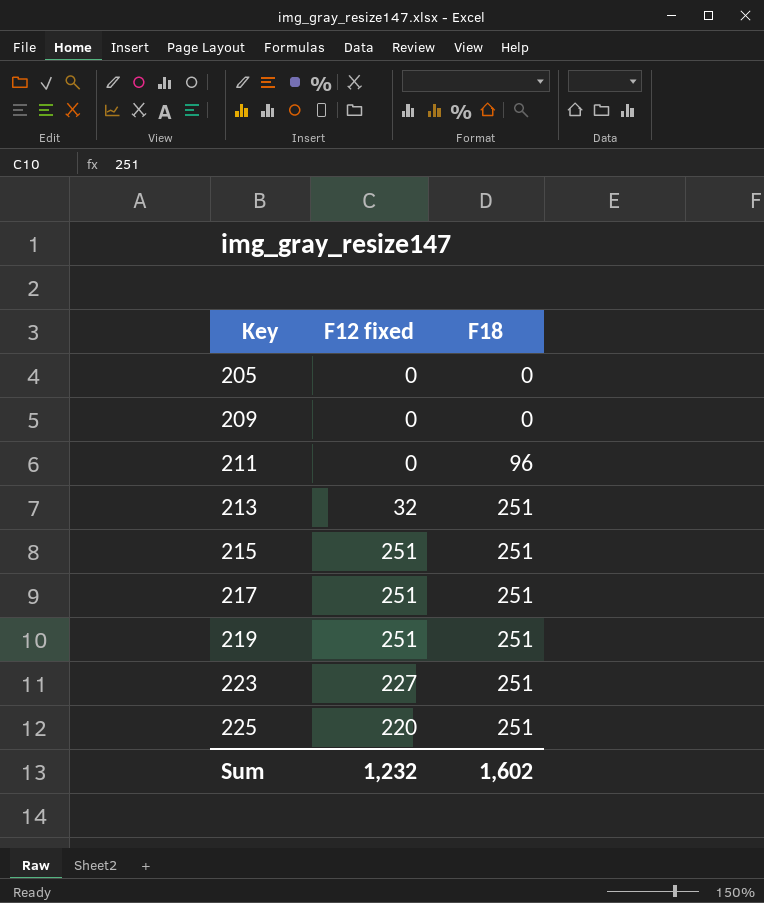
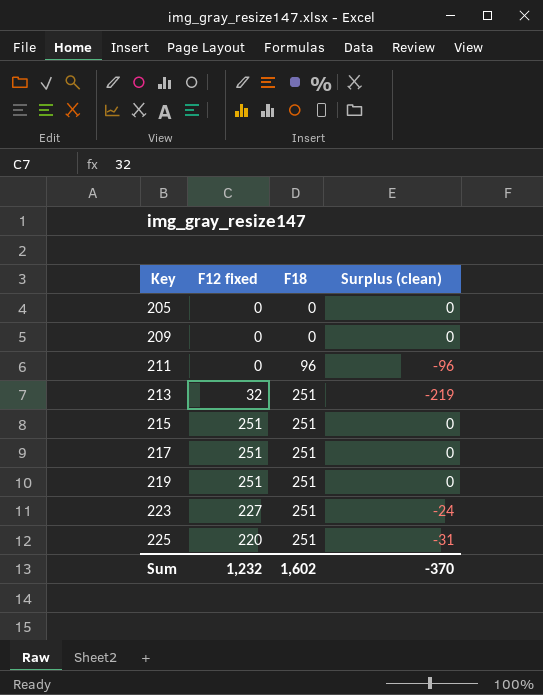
column Surplus (clean) | formula: none -> [F12 fixed] - [F18]

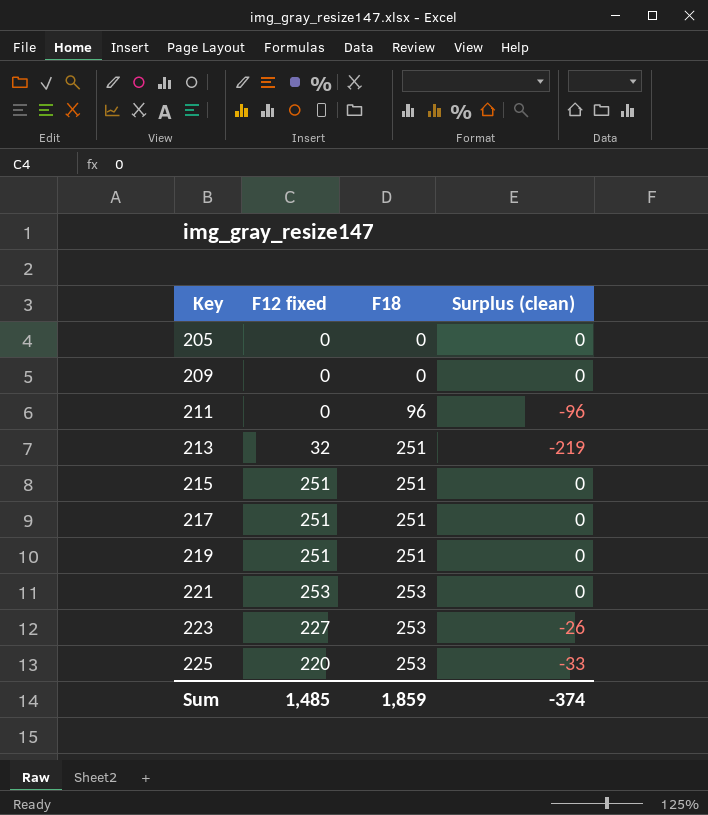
row 221: none -> 253 | 253 | 0
223 | F18: 251 -> 253
223 | Surplus (clean): -24 -> -26
225 | F18: 251 -> 253
225 | Surplus (clean): -31 -> -33
Sum | F12 fixed: 1,232 -> 1,485
Sum | F18: 1,602 -> 1,859
Sum | Surplus (clean): -370 -> -374

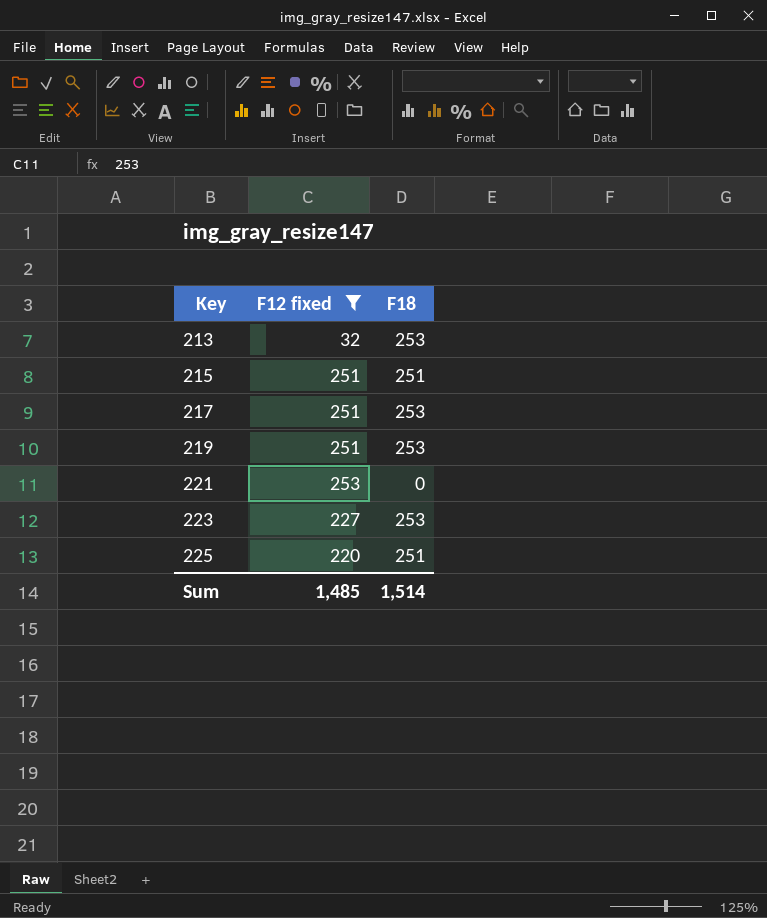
filter: none -> F12 fixed != 0
column Surplus (clean) | formula: [F12 fixed] - [F18] -> none
213 | F18: 251 -> 253
217 | F18: 251 -> 253
219 | F18: 251 -> 253
221 | F18: 253 -> 0
225 | F18: 253 -> 251
Sum | F18: 1,859 -> 1,514

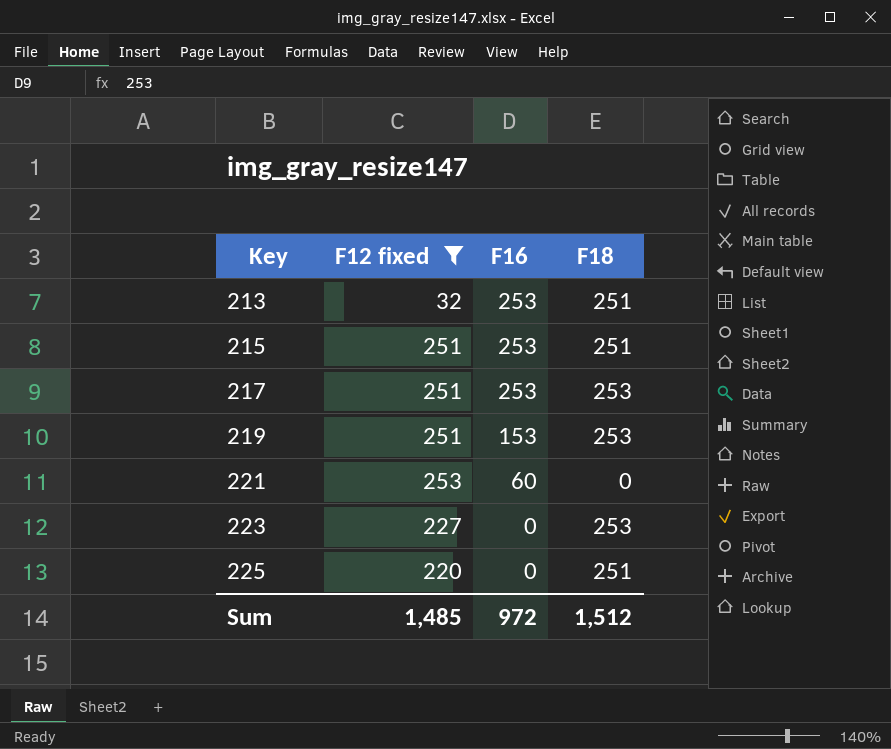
column F16 | position: none -> 3
213 | F18: 253 -> 251
Sum | F18: 1,514 -> 1,512

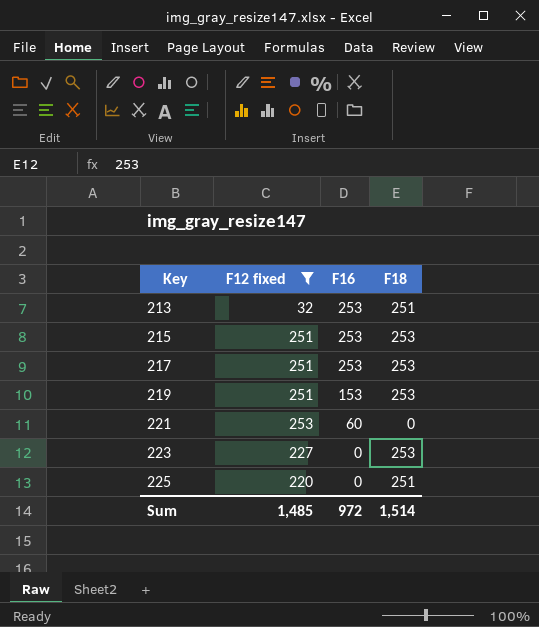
215 | F18: 251 -> 253
Sum | F18: 1,512 -> 1,514

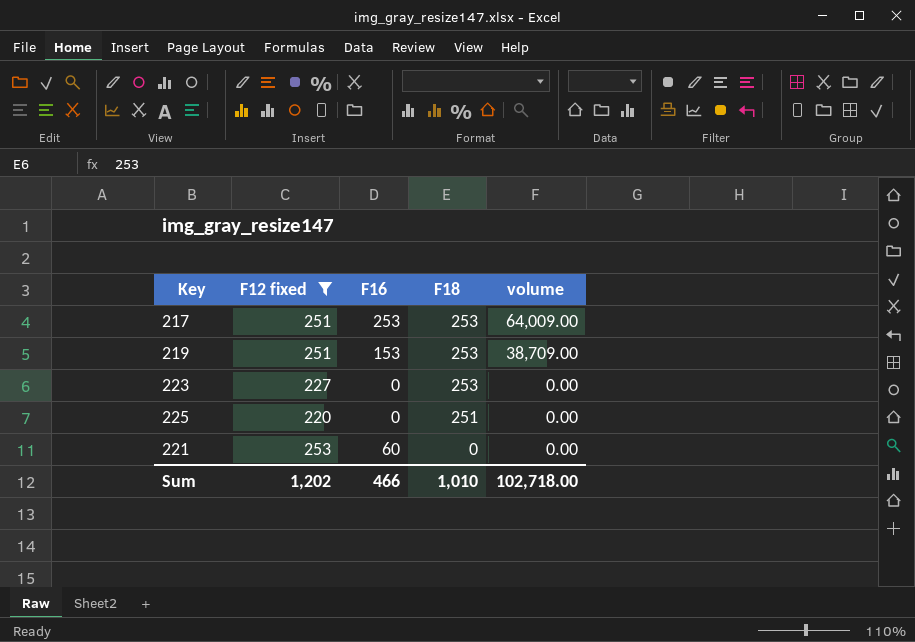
row order: Key ascending -> F18 descending
column volume | formula: none -> [F16] * [F18]
row 213: 32 | 253 | 251 -> none
row 215: 251 | 253 | 253 -> none
Sum | F12 fixed: 1,485 -> 1,202
Sum | F16: 972 -> 466
Sum | F18: 1,514 -> 1,010

